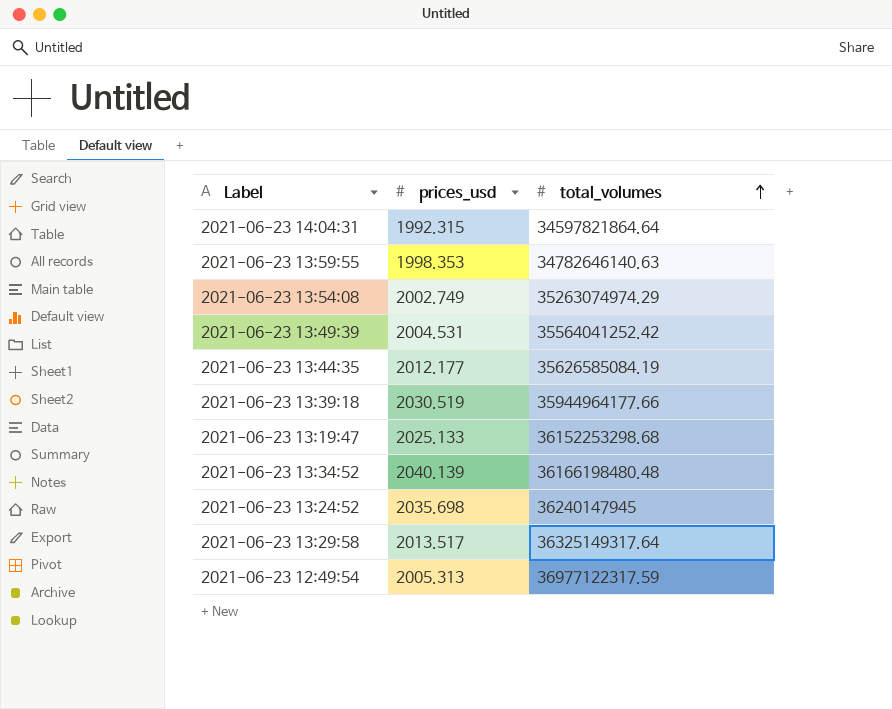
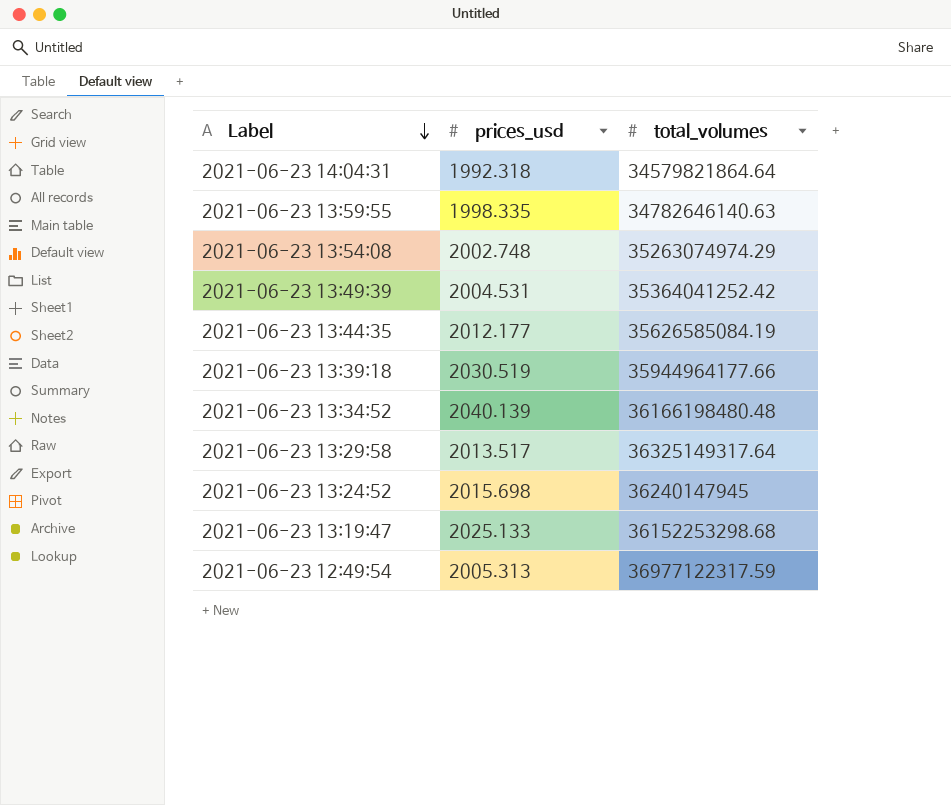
row order: total_volumes ascending -> Label descending
2021-06-23 14:04:31 | prices_usd: 1992.315 -> 1992.318
2021-06-23 14:04:31 | total_volumes: 34597821864.64 -> 34579821864.64
2021-06-23 13:59:55 | prices_usd: 1998.353 -> 1998.335
2021-06-23 13:54:08 | prices_usd: 2002.749 -> 2002.748
2021-06-23 13:49:39 | total_volumes: 35564041252.42 -> 35364041252.42
2021-06-23 13:24:52 | prices_usd: 2035.698 -> 2015.698

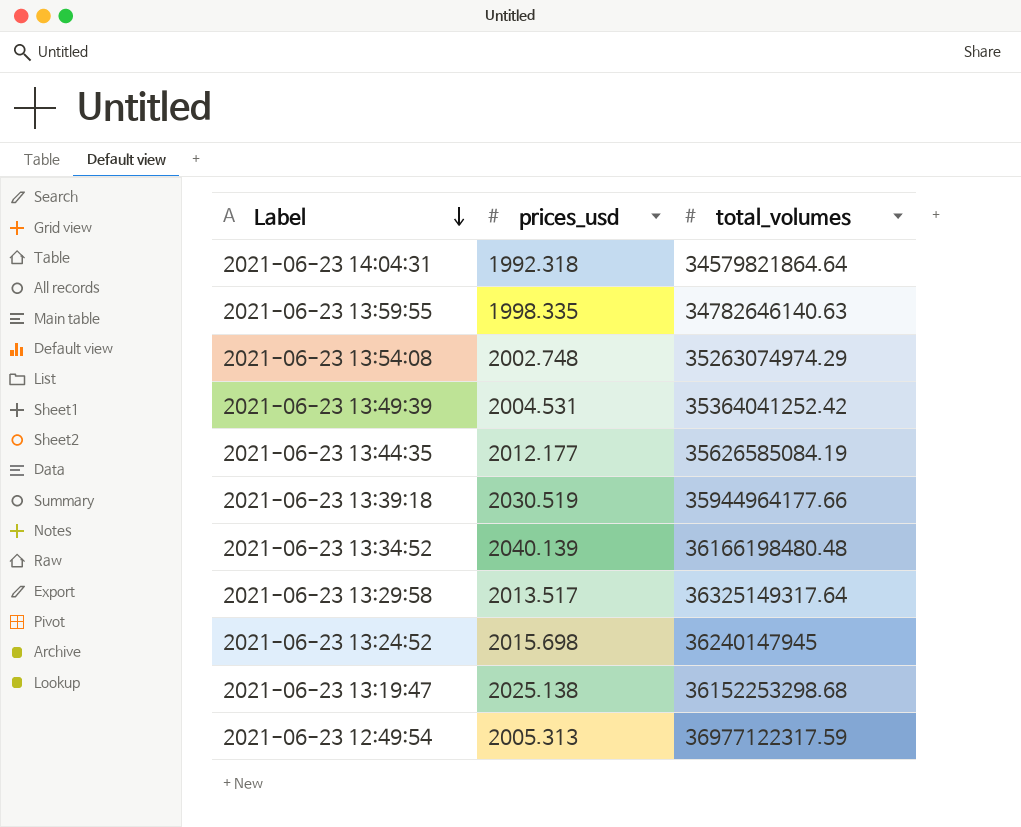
2021-06-23 13:19:47 | prices_usd: 2025.133 -> 2025.138

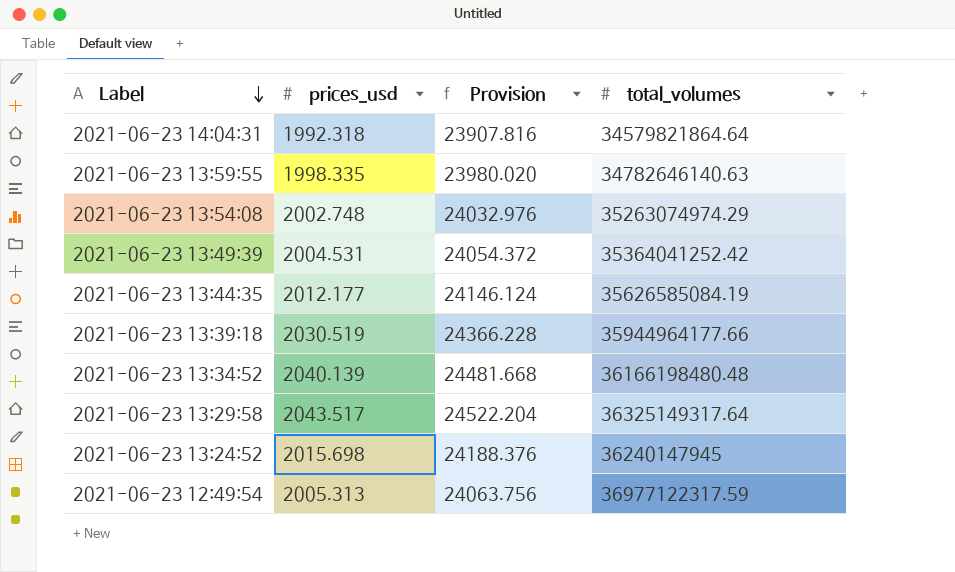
column Provision | formula: none -> [prices_usd] * 12
row 2021-06-23 13:19:47: 2025.138 | 36152253298.68 -> none
2021-06-23 13:29:58 | prices_usd: 2013.517 -> 2043.517

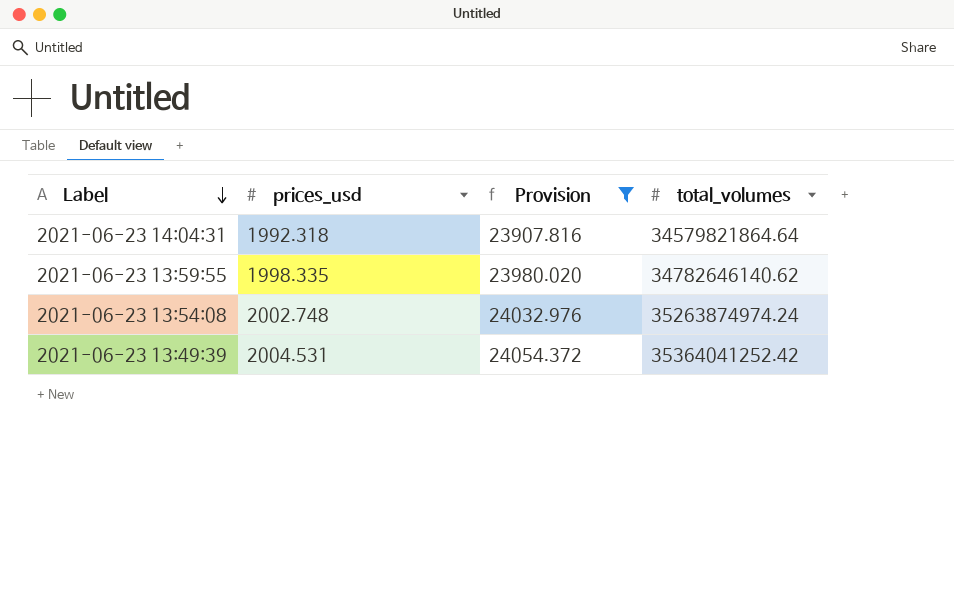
filter: none -> Provision <= 24054.372
2021-06-23 13:59:55 | total_volumes: 34782646140.63 -> 34782646140.62
2021-06-23 13:54:08 | total_volumes: 35263074974.29 -> 35263874974.24

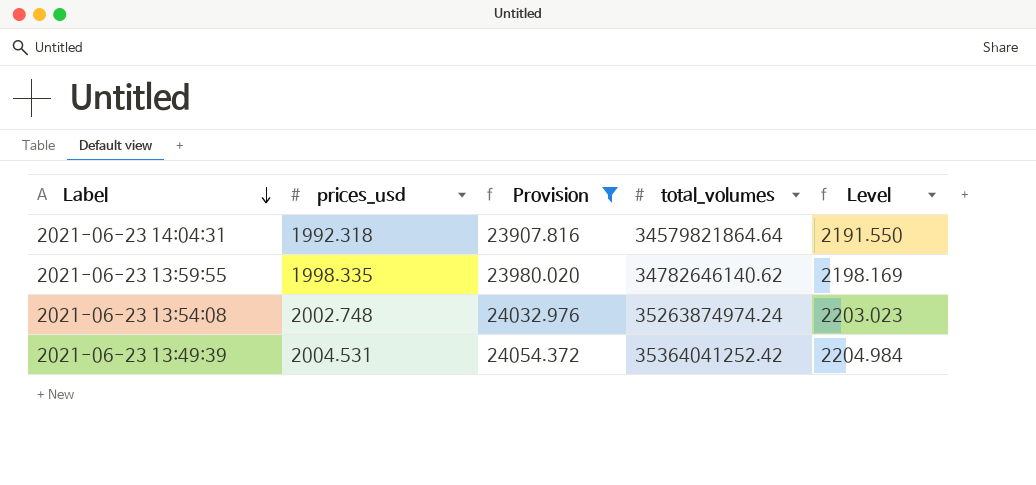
column Level | formula: none -> [prices_usd] * 1.1

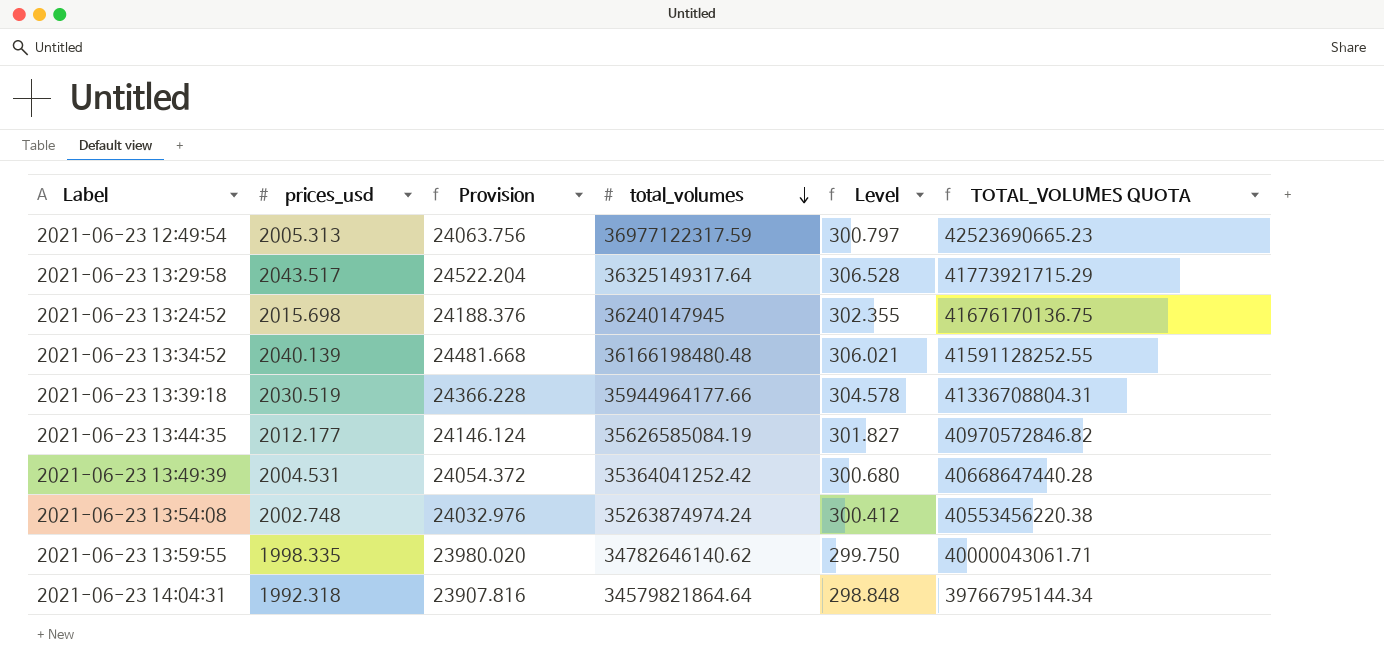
filter: Provision <= 24054.372 -> none
row order: Label descending -> total_volumes descending
column Level | formula: [prices_usd] * 1.1 -> [prices_usd] * 0.15
column TOTAL_VOLUMES QUOTA | formula: none -> [total_volumes] * 1.15

